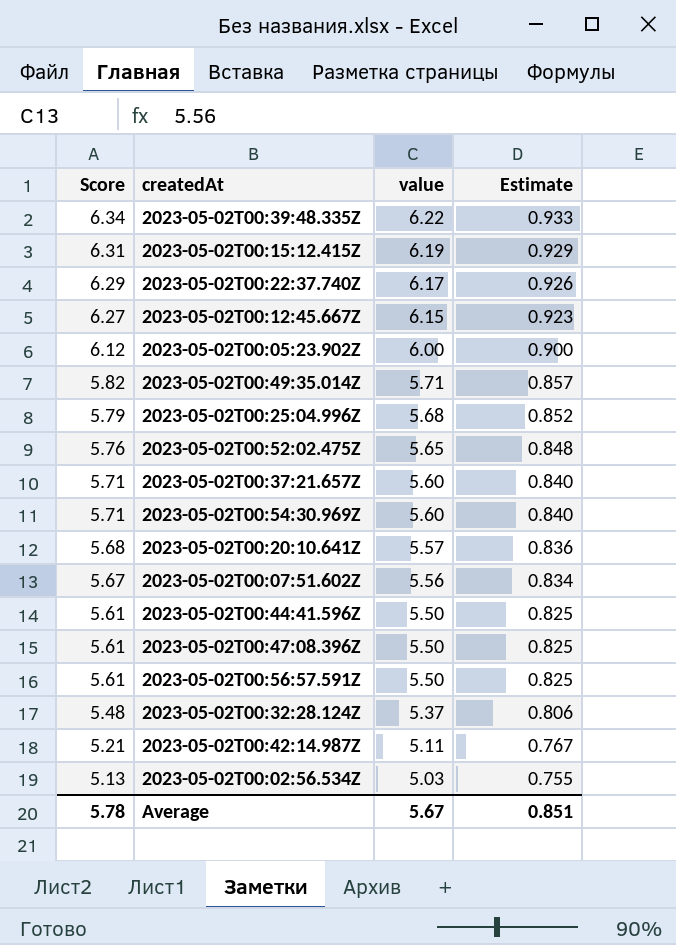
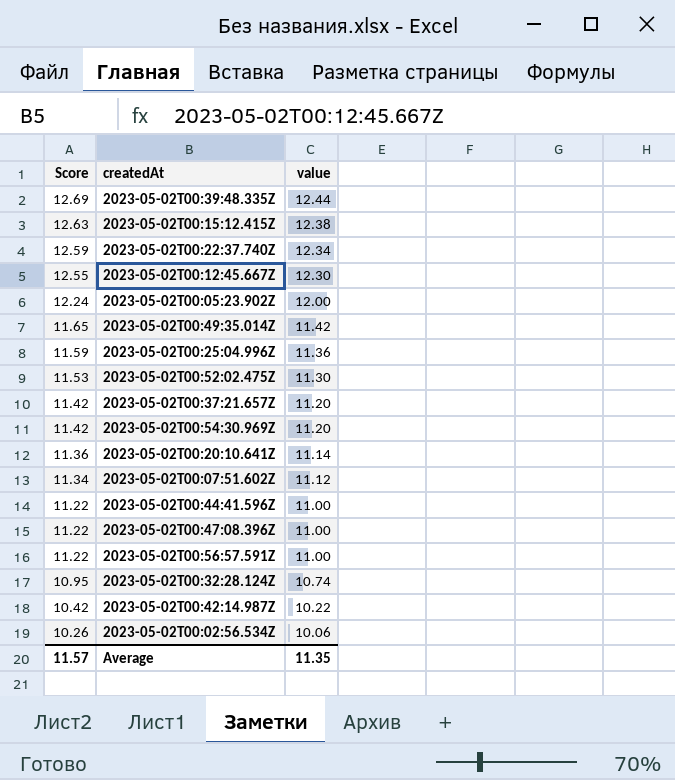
column Estimate | formula: [value] * 0.15 -> none
2023-05-02T00:39:48.335Z | Score: 6.34 -> 12.69
2023-05-02T00:39:48.335Z | value: 6.22 -> 12.44
2023-05-02T00:15:12.415Z | Score: 6.31 -> 12.63
2023-05-02T00:15:12.415Z | value: 6.19 -> 12.38
2023-05-02T00:22:37.740Z | Score: 6.29 -> 12.59
2023-05-02T00:22:37.740Z | value: 6.17 -> 12.34
2023-05-02T00:12:45.667Z | Score: 6.27 -> 12.55
2023-05-02T00:12:45.667Z | value: 6.15 -> 12.30
2023-05-02T00:05:23.902Z | Score: 6.12 -> 12.24
2023-05-02T00:05:23.902Z | value: 6.00 -> 12.00
2023-05-02T00:49:35.014Z | Score: 5.82 -> 11.65
2023-05-02T00:49:35.014Z | value: 5.71 -> 11.42
2023-05-02T00:25:04.996Z | Score: 5.79 -> 11.59
2023-05-02T00:25:04.996Z | value: 5.68 -> 11.36
2023-05-02T00:52:02.475Z | Score: 5.76 -> 11.53
2023-05-02T00:52:02.475Z | value: 5.65 -> 11.30
2023-05-02T00:37:21.657Z | Score: 5.71 -> 11.42
2023-05-02T00:37:21.657Z | value: 5.60 -> 11.20
2023-05-02T00:54:30.969Z | Score: 5.71 -> 11.42
2023-05-02T00:54:30.969Z | value: 5.60 -> 11.20
2023-05-02T00:20:10.641Z | Score: 5.68 -> 11.36
2023-05-02T00:20:10.641Z | value: 5.57 -> 11.14
2023-05-02T00:07:51.602Z | Score: 5.67 -> 11.34
2023-05-02T00:07:51.602Z | value: 5.56 -> 11.12
2023-05-02T00:44:41.596Z | Score: 5.61 -> 11.22
2023-05-02T00:44:41.596Z | value: 5.50 -> 11.00
2023-05-02T00:47:08.396Z | Score: 5.61 -> 11.22
2023-05-02T00:47:08.396Z | value: 5.50 -> 11.00
2023-05-02T00:56:57.591Z | Score: 5.61 -> 11.22
2023-05-02T00:56:57.591Z | value: 5.50 -> 11.00
2023-05-02T00:32:28.124Z | Score: 5.48 -> 10.95
2023-05-02T00:32:28.124Z | value: 5.37 -> 10.74
2023-05-02T00:42:14.987Z | Score: 5.21 -> 10.42
2023-05-02T00:42:14.987Z | value: 5.11 -> 10.22
2023-05-02T00:02:56.534Z | Score: 5.13 -> 10.26
2023-05-02T00:02:56.534Z | value: 5.03 -> 10.06
Average | Score: 5.78 -> 11.57
Average | value: 5.67 -> 11.35

